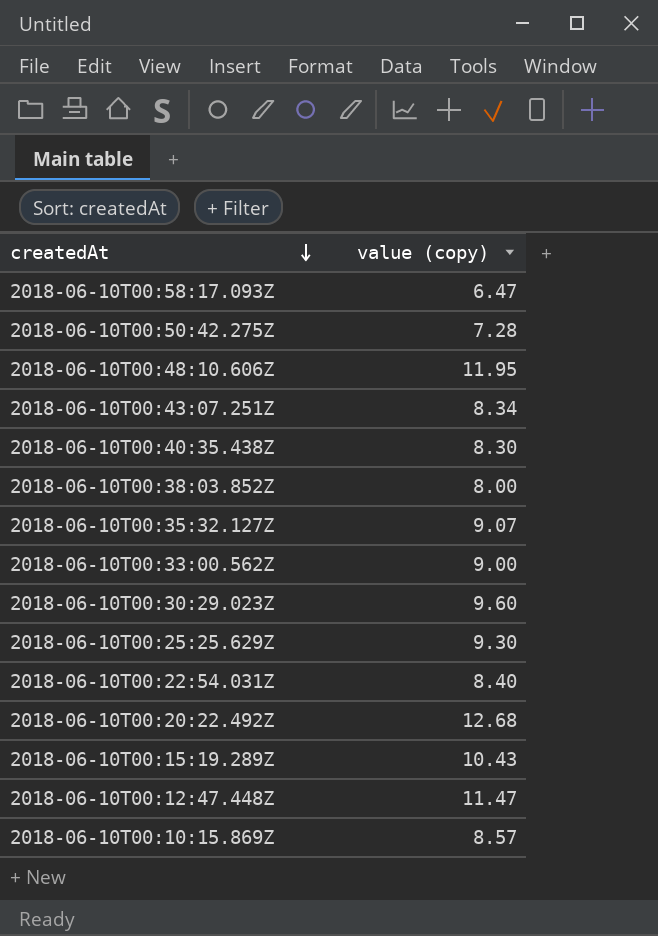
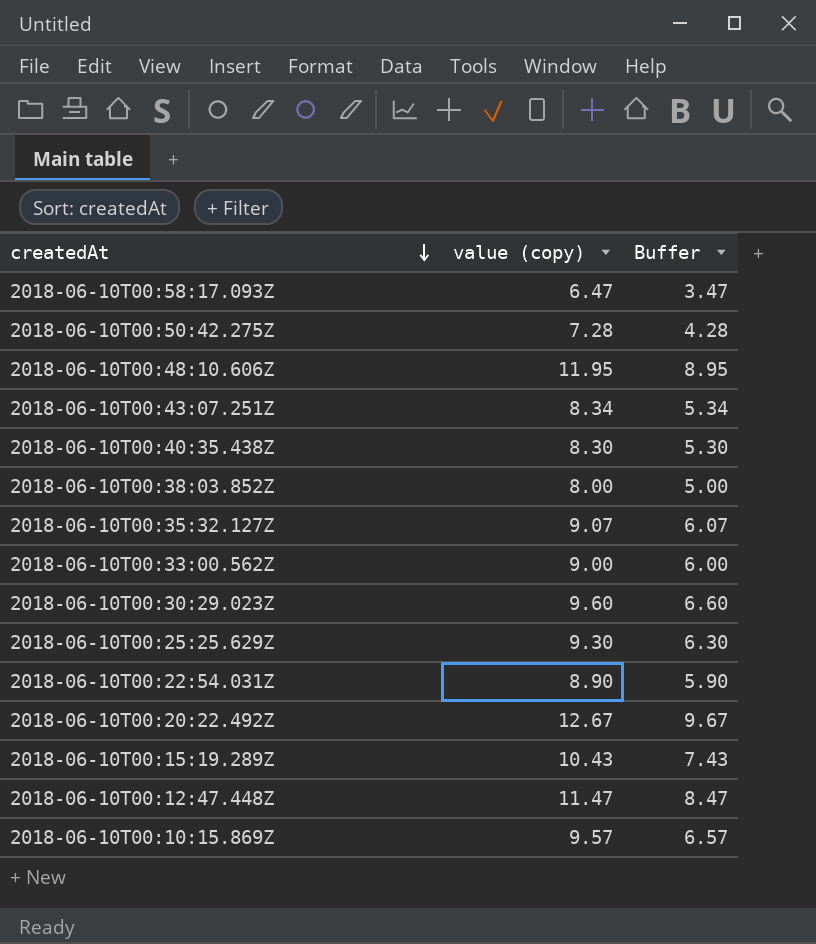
column Buffer | formula: none -> [value (copy)] - 3
2018-06-10T00:22:54.031Z | value (copy): 8.40 -> 8.90
2018-06-10T00:20:22.492Z | value (copy): 12.68 -> 12.67
2018-06-10T00:10:15.869Z | value (copy): 8.57 -> 9.57

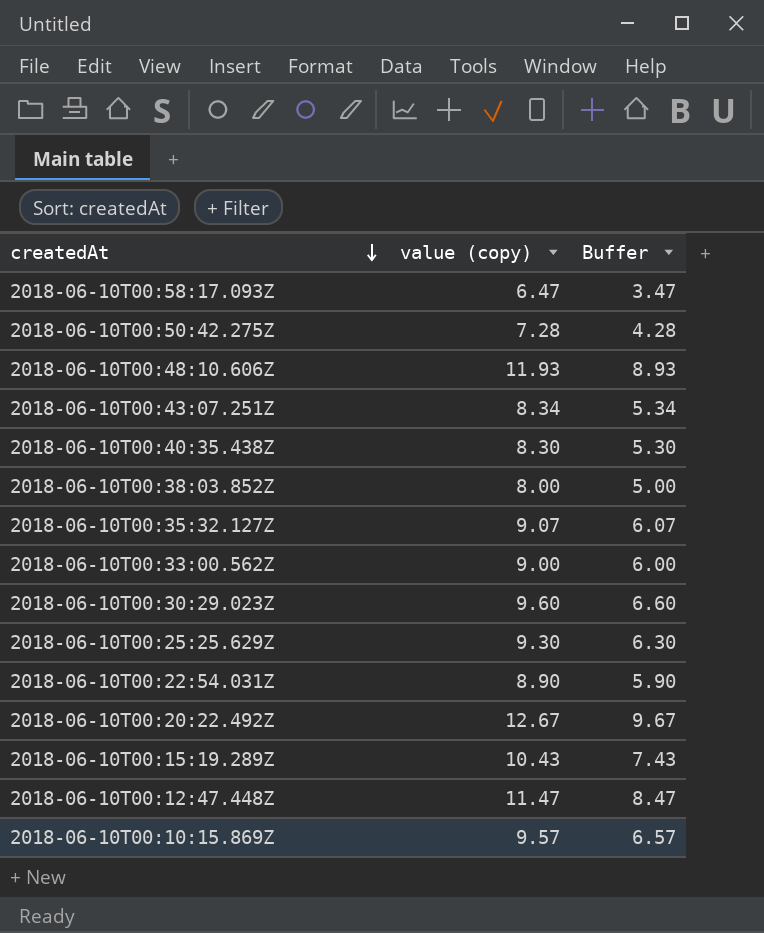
2018-06-10T00:48:10.606Z | value (copy): 11.95 -> 11.93
2018-06-10T00:48:10.606Z | Buffer: 8.95 -> 8.93

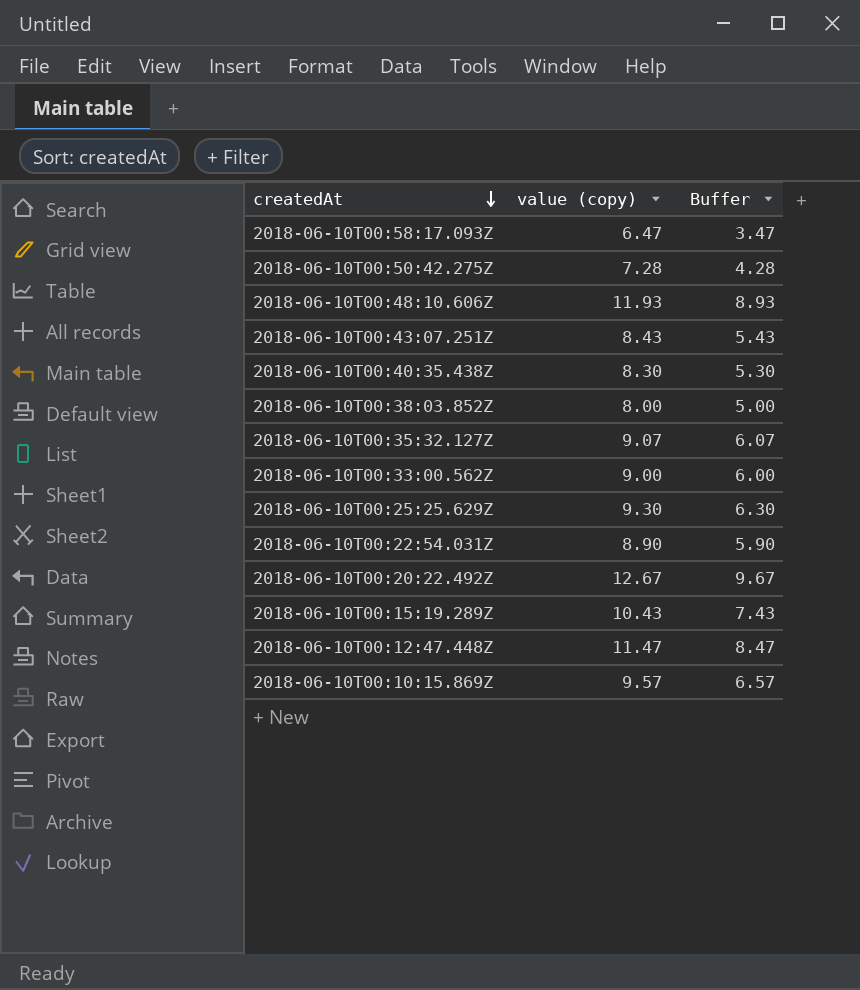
row 2018-06-10T00:30:29.023Z: 9.60 | 6.60 -> none
2018-06-10T00:43:07.251Z | value (copy): 8.34 -> 8.43
2018-06-10T00:43:07.251Z | Buffer: 5.34 -> 5.43

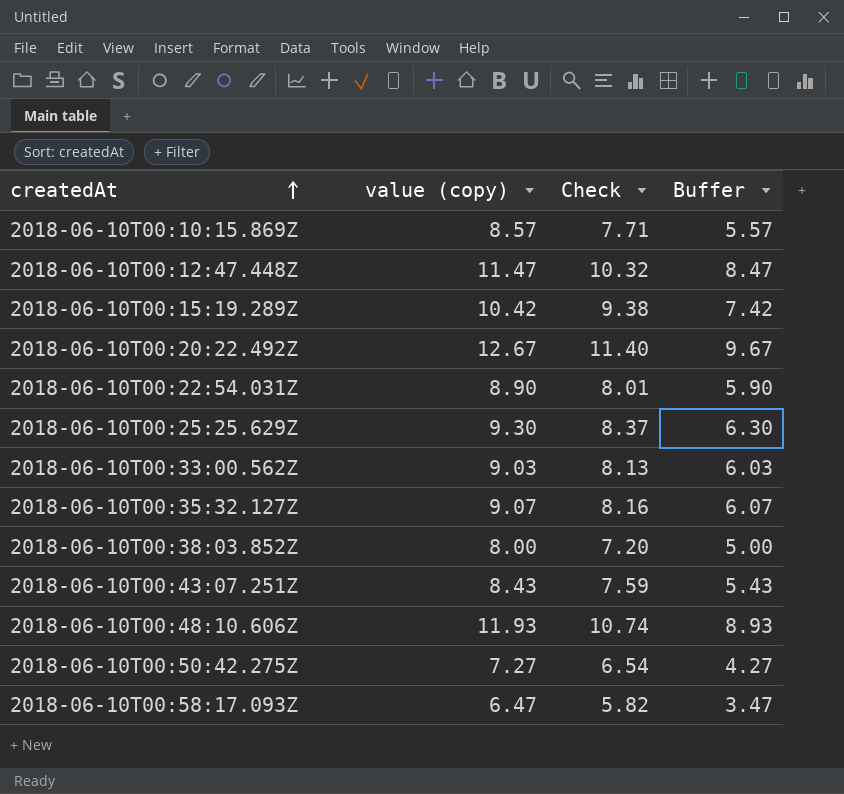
row order: createdAt descending -> createdAt ascending
column Check | formula: none -> [value (copy)] * 0.9
row 2018-06-10T00:40:35.438Z: 8.30 | 5.30 -> none
2018-06-10T00:10:15.869Z | value (copy): 9.57 -> 8.57
2018-06-10T00:10:15.869Z | Buffer: 6.57 -> 5.57
2018-06-10T00:15:19.289Z | value (copy): 10.43 -> 10.42
2018-06-10T00:15:19.289Z | Buffer: 7.43 -> 7.42
2018-06-10T00:33:00.562Z | value (copy): 9.00 -> 9.03
2018-06-10T00:33:00.562Z | Buffer: 6.00 -> 6.03
2018-06-10T00:50:42.275Z | value (copy): 7.28 -> 7.27
2018-06-10T00:50:42.275Z | Buffer: 4.28 -> 4.27

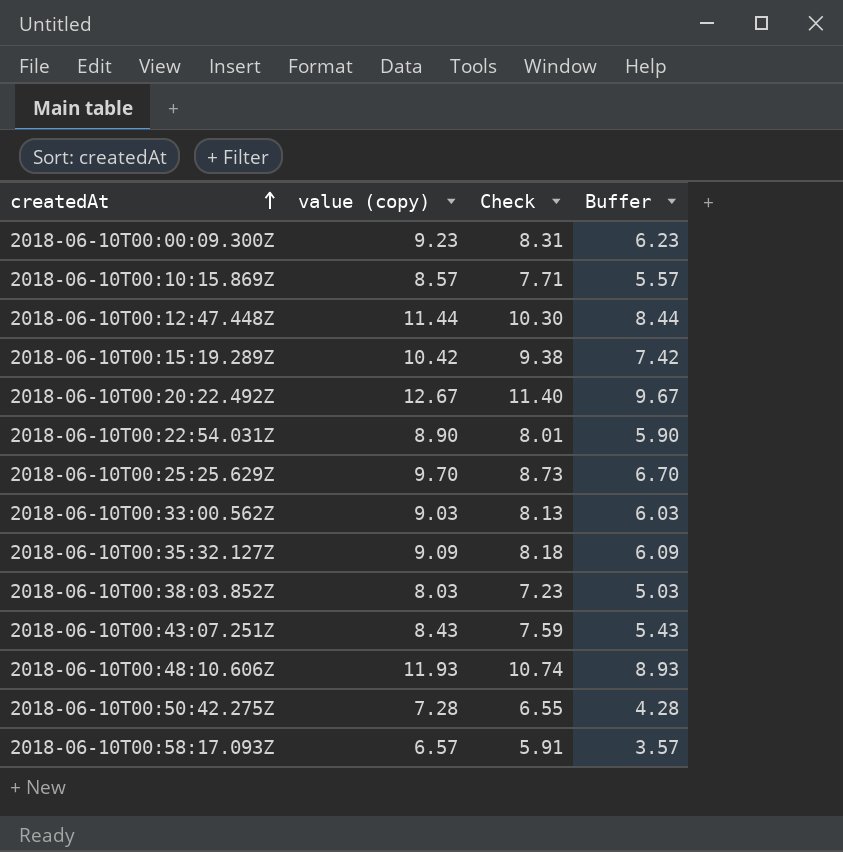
row 2018-06-10T00:00:09.300Z: none -> 9.23 | 8.31 | 6.23
2018-06-10T00:12:47.448Z | value (copy): 11.47 -> 11.44
2018-06-10T00:12:47.448Z | Check: 10.32 -> 10.30
2018-06-10T00:12:47.448Z | Buffer: 8.47 -> 8.44
2018-06-10T00:25:25.629Z | value (copy): 9.30 -> 9.70
2018-06-10T00:25:25.629Z | Check: 8.37 -> 8.73
2018-06-10T00:25:25.629Z | Buffer: 6.30 -> 6.70
2018-06-10T00:35:32.127Z | value (copy): 9.07 -> 9.09
2018-06-10T00:35:32.127Z | Check: 8.16 -> 8.18
2018-06-10T00:35:32.127Z | Buffer: 6.07 -> 6.09
2018-06-10T00:38:03.852Z | value (copy): 8.00 -> 8.03
2018-06-10T00:38:03.852Z | Check: 7.20 -> 7.23
2018-06-10T00:38:03.852Z | Buffer: 5.00 -> 5.03
2018-06-10T00:50:42.275Z | value (copy): 7.27 -> 7.28
2018-06-10T00:50:42.275Z | Check: 6.54 -> 6.55
2018-06-10T00:50:42.275Z | Buffer: 4.27 -> 4.28
2018-06-10T00:58:17.093Z | value (copy): 6.47 -> 6.57
2018-06-10T00:58:17.093Z | Check: 5.82 -> 5.91
2018-06-10T00:58:17.093Z | Buffer: 3.47 -> 3.57

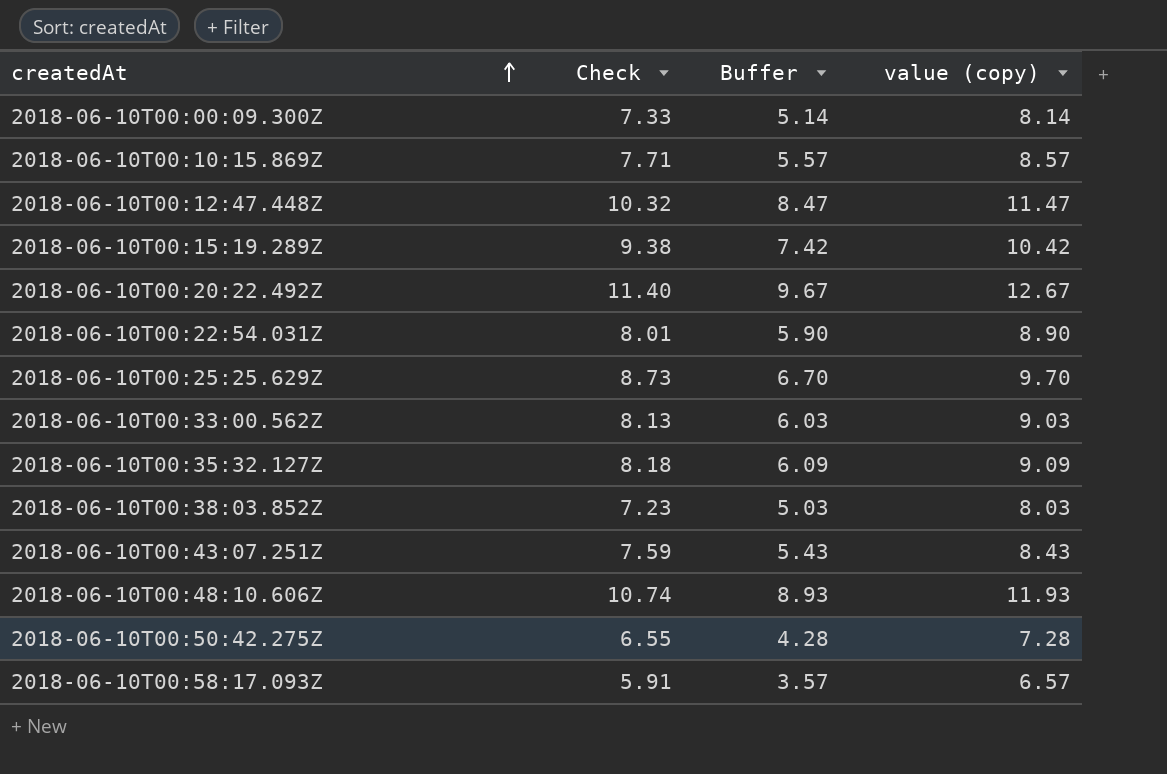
column value (copy) | position: 2 -> 4
2018-06-10T00:00:09.300Z | Check: 8.31 -> 7.33
2018-06-10T00:00:09.300Z | Buffer: 6.23 -> 5.14
2018-06-10T00:00:09.300Z | value (copy): 9.23 -> 8.14
2018-06-10T00:12:47.448Z | Check: 10.30 -> 10.32
2018-06-10T00:12:47.448Z | Buffer: 8.44 -> 8.47
2018-06-10T00:12:47.448Z | value (copy): 11.44 -> 11.47

